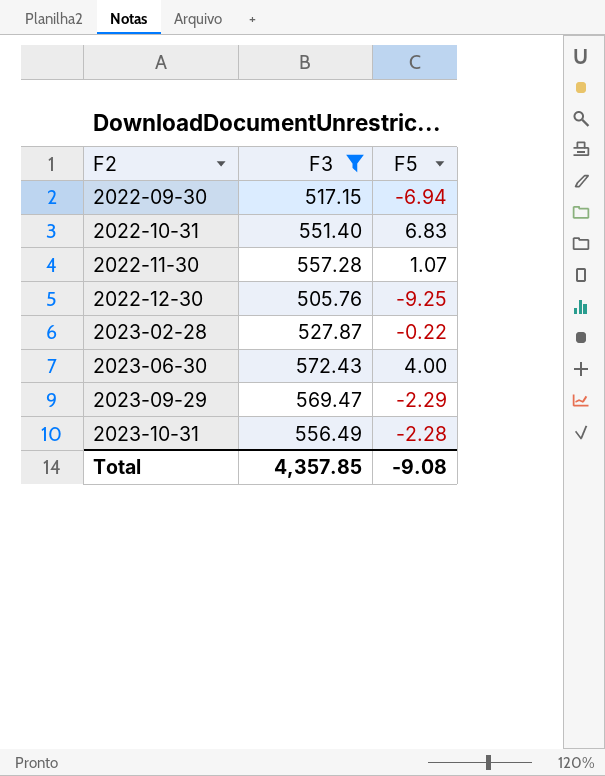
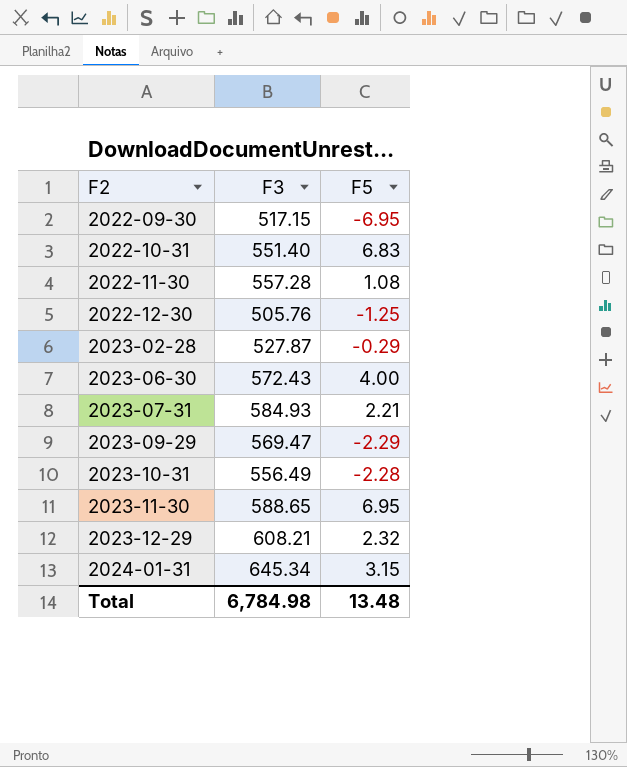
filter: F3 <= 572.43 -> none
2022-09-30 | F5: -6.94 -> -6.95
2022-11-30 | F5: 1.07 -> 1.08
2022-12-30 | F5: -9.25 -> -1.25
2023-02-28 | F5: -0.22 -> -0.29
Total | F3: 4,357.85 -> 6,784.98
Total | F5: -9.08 -> 13.48

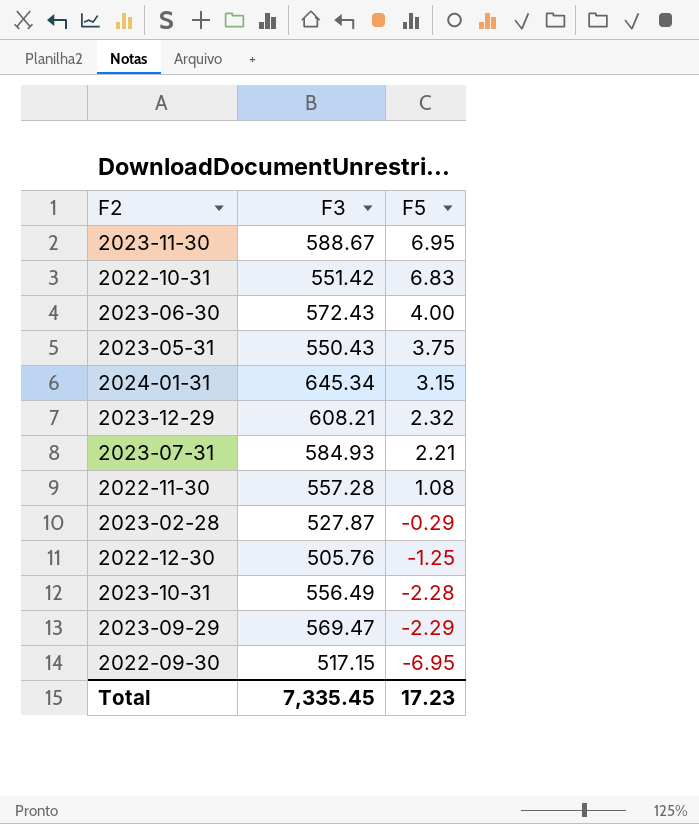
row order: F2 ascending -> F5 descending
2023-11-30 | F3: 588.65 -> 588.67
2022-10-31 | F3: 551.40 -> 551.42
row 2023-05-31: none -> 550.43 | 3.75
Total | F3: 6,784.98 -> 7,335.45
Total | F5: 13.48 -> 17.23

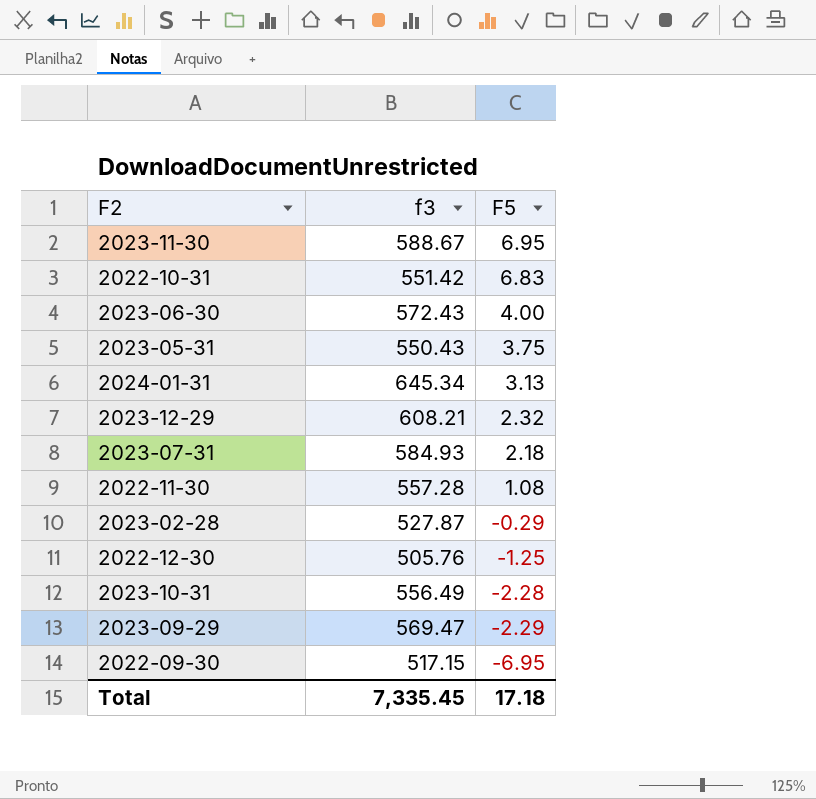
column name: F3 -> f3
2024-01-31 | F5: 3.15 -> 3.13
2023-07-31 | F5: 2.21 -> 2.18
Total | F5: 17.23 -> 17.18

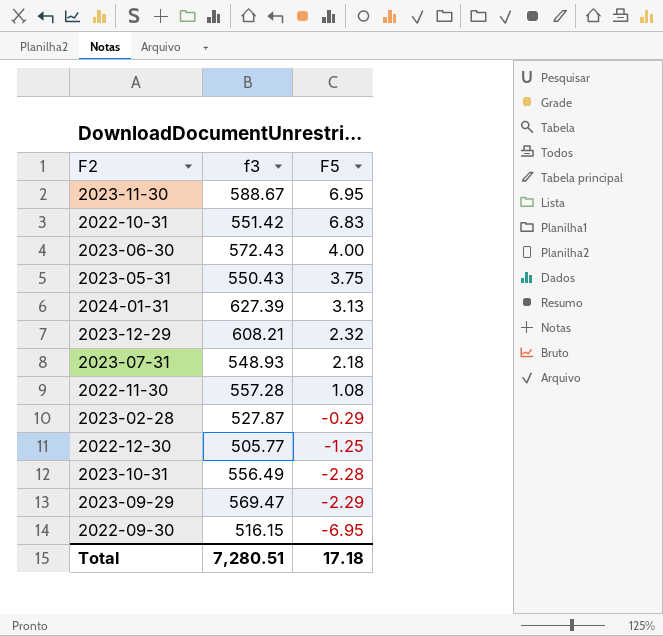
2024-01-31 | f3: 645.34 -> 627.39
2023-07-31 | f3: 584.93 -> 548.93
2022-12-30 | f3: 505.76 -> 505.77
2022-09-30 | f3: 517.15 -> 516.15
Total | f3: 7,335.45 -> 7,280.51

